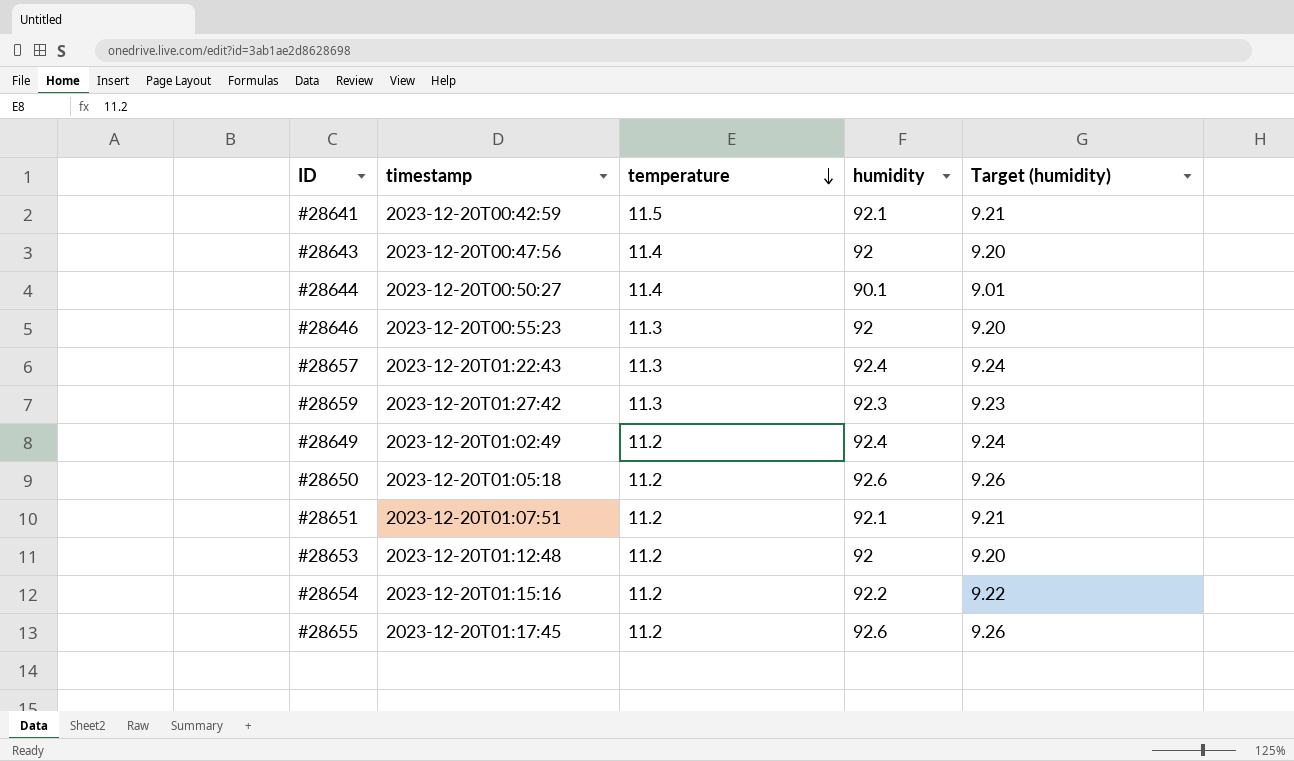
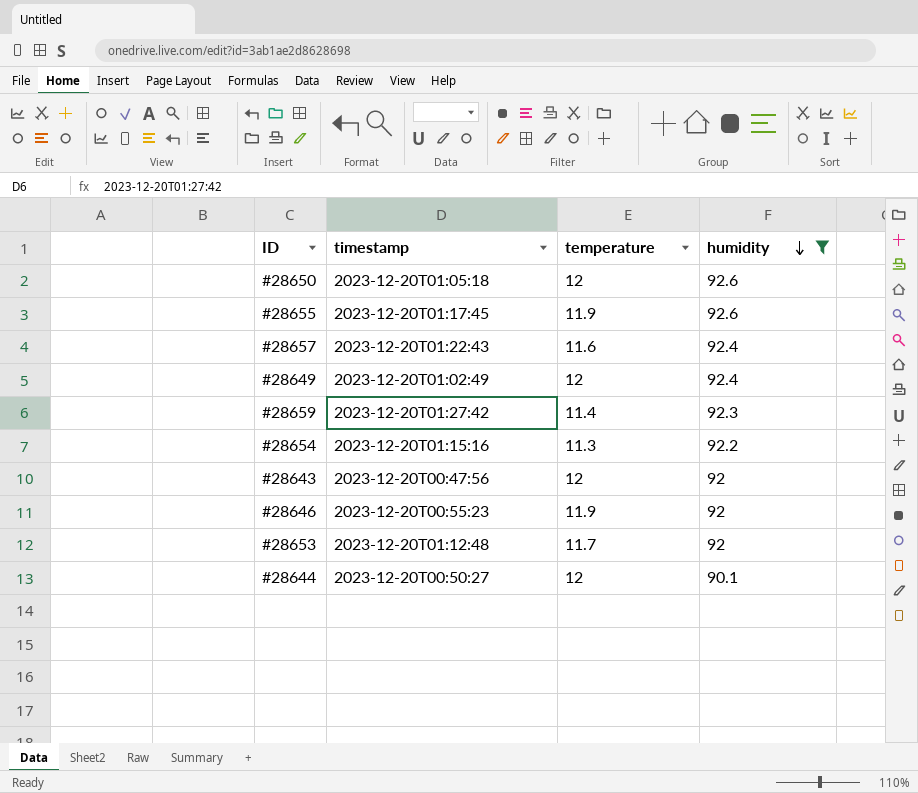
filter: none -> humidity != 92.1
row order: temperature descending -> humidity descending
column Target (humidity) | formula: [humidity] * 0.1 -> none
#28650 | temperature: 11.2 -> 12
#28655 | temperature: 11.2 -> 11.9
#28657 | temperature: 11.3 -> 11.6
#28649 | temperature: 11.2 -> 12
#28659 | temperature: 11.3 -> 11.4
#28654 | temperature: 11.2 -> 11.3
#28643 | temperature: 11.4 -> 12
#28646 | temperature: 11.3 -> 11.9
#28653 | temperature: 11.2 -> 11.7
#28644 | temperature: 11.4 -> 12

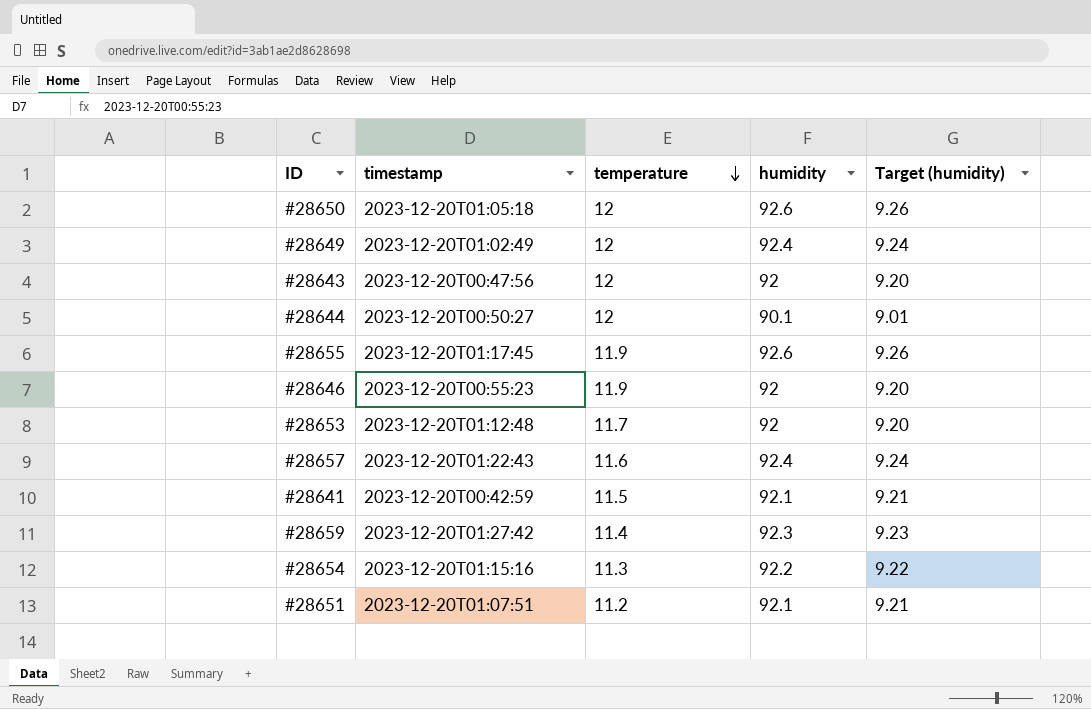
filter: humidity != 92.1 -> none
row order: humidity descending -> temperature descending
column Target (humidity) | formula: none -> [humidity] * 0.1

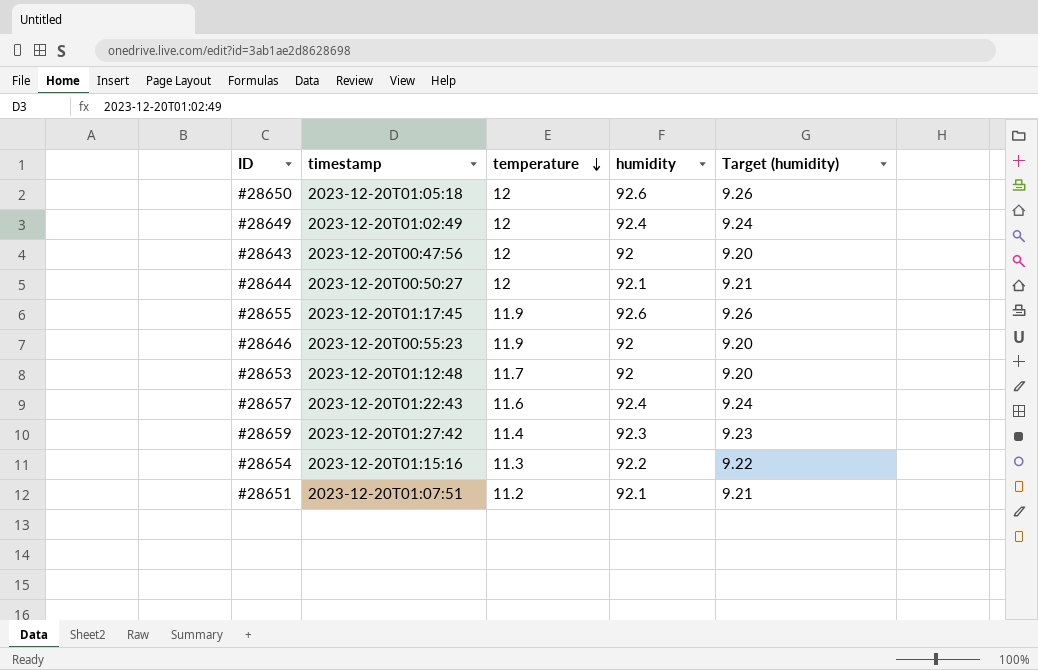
row #28641: 2023-12-20T00:42:59 | 11.5 | 92.1 | 9.21 -> none
#28644 | humidity: 90.1 -> 92.1
#28644 | Target (humidity): 9.01 -> 9.21

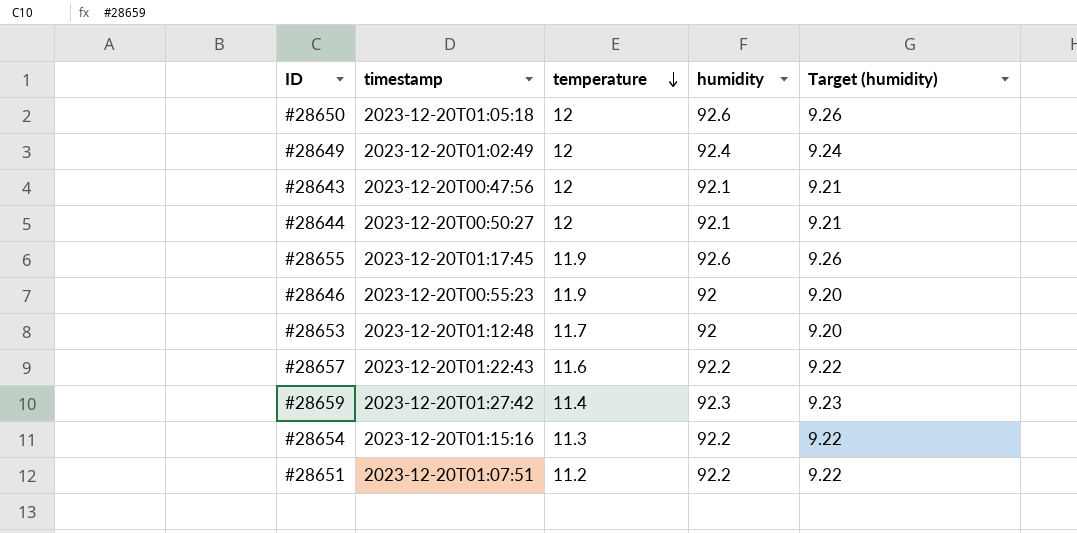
#28643 | humidity: 92 -> 92.1
#28643 | Target (humidity): 9.20 -> 9.21
#28657 | humidity: 92.4 -> 92.2
#28657 | Target (humidity): 9.24 -> 9.22
#28651 | humidity: 92.1 -> 92.2
#28651 | Target (humidity): 9.21 -> 9.22

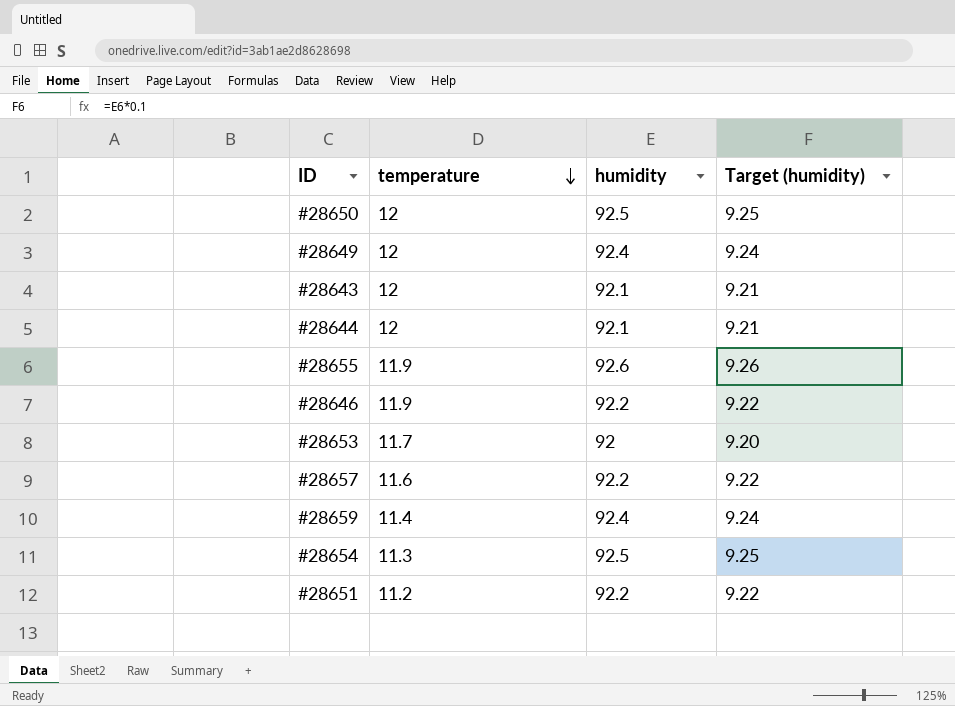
column timestamp | position: 2 -> none
#28650 | humidity: 92.6 -> 92.5
#28650 | Target (humidity): 9.26 -> 9.25
#28646 | humidity: 92 -> 92.2
#28646 | Target (humidity): 9.20 -> 9.22
#28659 | humidity: 92.3 -> 92.4
#28659 | Target (humidity): 9.23 -> 9.24
#28654 | humidity: 92.2 -> 92.5
#28654 | Target (humidity): 9.22 -> 9.25

